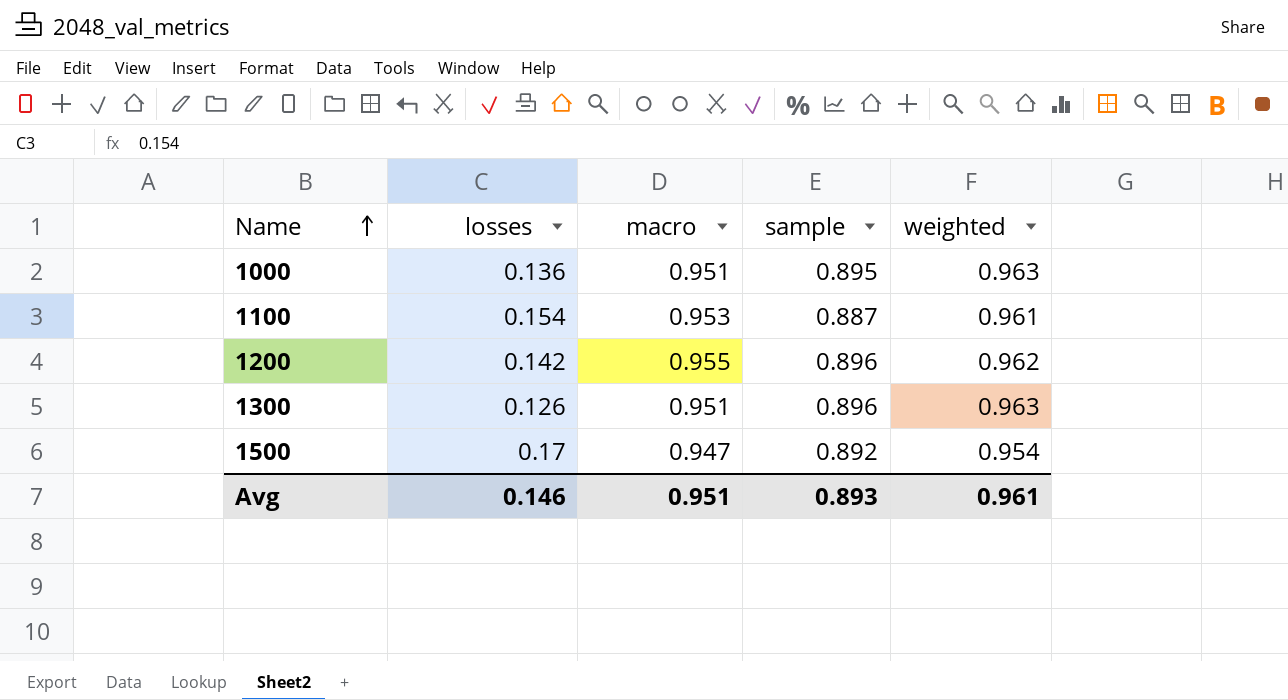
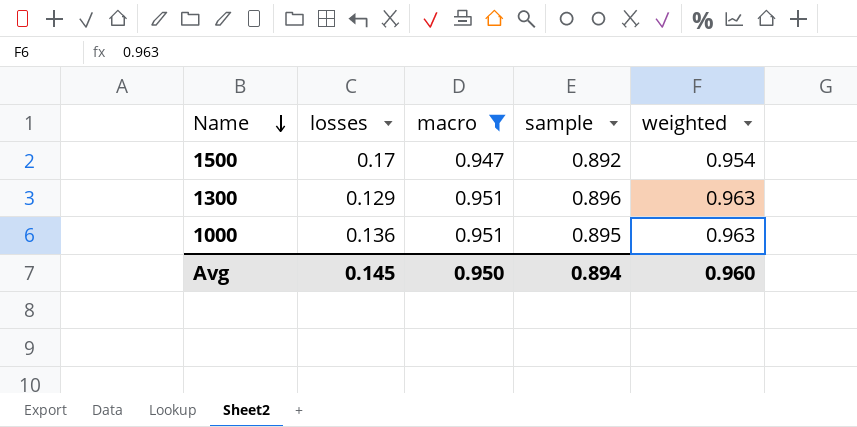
filter: none -> macro <= 0.951
row order: Name ascending -> Name descending
1300 | losses: 0.126 -> 0.129
Avg | losses: 0.146 -> 0.145
Avg | macro: 0.951 -> 0.950
Avg | sample: 0.893 -> 0.894
Avg | weighted: 0.961 -> 0.960

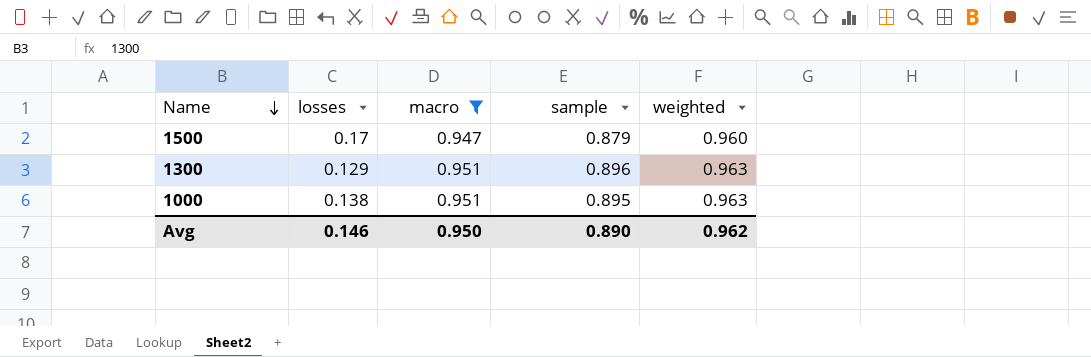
1500 | sample: 0.892 -> 0.879
1500 | weighted: 0.954 -> 0.960
1000 | losses: 0.136 -> 0.138
Avg | losses: 0.145 -> 0.146
Avg | sample: 0.894 -> 0.890
Avg | weighted: 0.960 -> 0.962

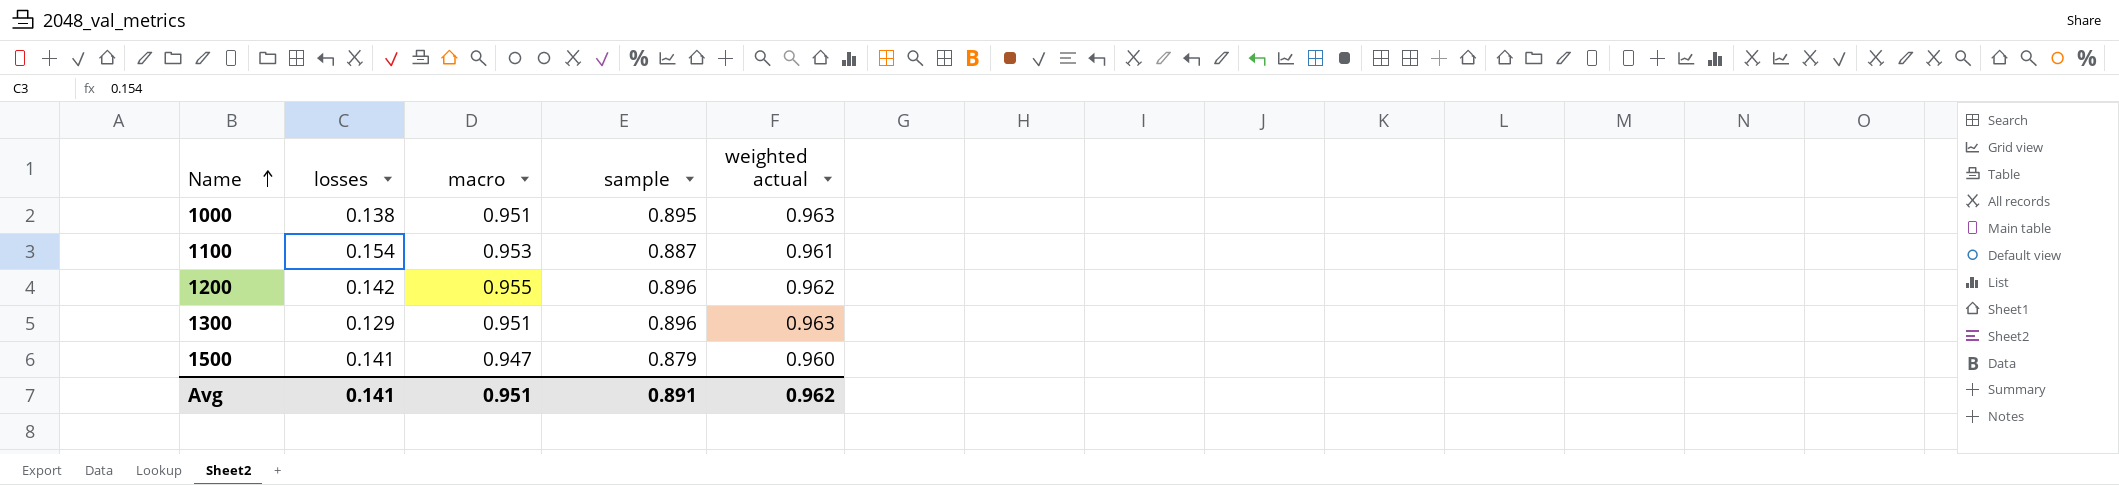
filter: macro <= 0.951 -> none
row order: Name descending -> Name ascending
column name: weighted -> weighted actual
1500 | losses: 0.17 -> 0.141
Avg | losses: 0.146 -> 0.141
Avg | macro: 0.950 -> 0.951
Avg | sample: 0.890 -> 0.891

